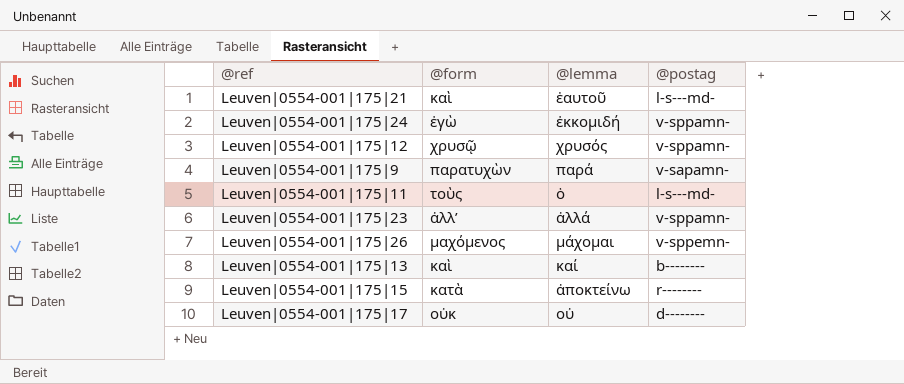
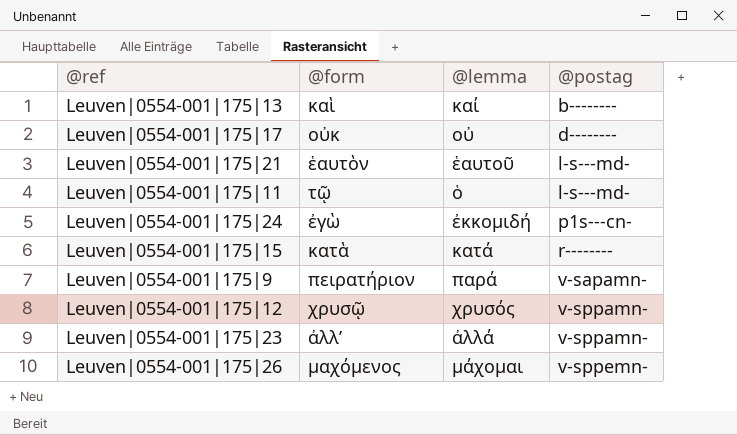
row order: none -> @postag ascending
Leuven|0554-001|175|21 | @form: καὶ -> ἑαυτὸν
Leuven|0554-001|175|11 | @form: τοὺς -> τῷ
Leuven|0554-001|175|24 | @postag: v-sppamn- -> p1s---cn-
Leuven|0554-001|175|15 | @lemma: ἀποκτείνω -> κατά
Leuven|0554-001|175|9 | @form: παρατυχὼν -> πειρατήριον

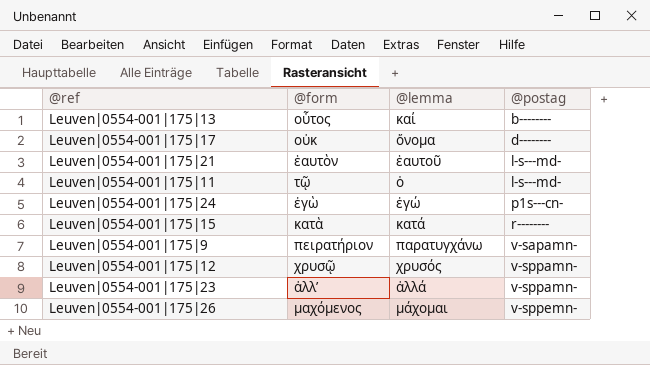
Leuven|0554-001|175|13 | @form: καὶ -> οὗτος
Leuven|0554-001|175|17 | @lemma: οὐ -> ὄνομα
Leuven|0554-001|175|24 | @lemma: ἐκκομιδή -> ἐγώ
Leuven|0554-001|175|9 | @lemma: παρά -> παρατυγχάνω

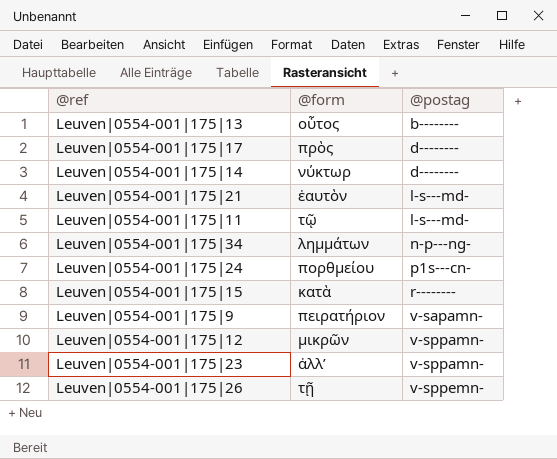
column @lemma | position: 3 -> none
Leuven|0554-001|175|17 | @form: οὐκ -> πρὸς
row Leuven|0554-001|175|14: none -> νύκτωρ | d--------
row Leuven|0554-001|175|34: none -> λημμάτων | n-p---ng-
Leuven|0554-001|175|24 | @form: ἐγὼ -> πορθμείου
Leuven|0554-001|175|12 | @form: χρυσῷ -> μικρῶν
Leuven|0554-001|175|26 | @form: μαχόμενος -> τῇ

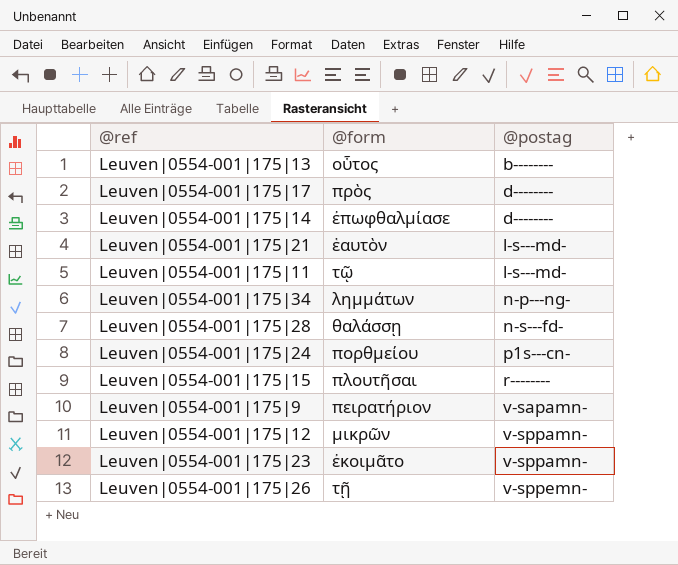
Leuven|0554-001|175|14 | @form: νύκτωρ -> ἐπωφθαλμίασε
row Leuven|0554-001|175|28: none -> θαλάσσῃ | n-s---fd-
Leuven|0554-001|175|15 | @form: κατὰ -> πλουτῆσαι
Leuven|0554-001|175|23 | @form: ἀλλ’ -> ἐκοιμᾶτο

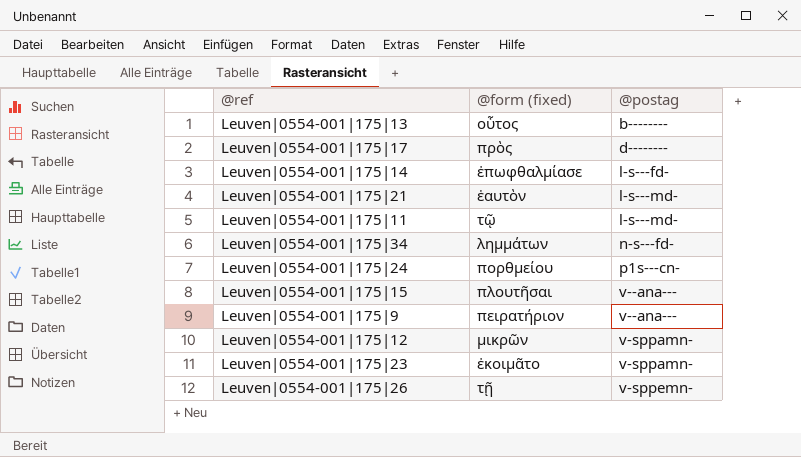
column name: @form -> @form (fixed)
row Leuven|0554-001|175|28: θαλάσσῃ | n-s---fd- -> none
Leuven|0554-001|175|14 | @postag: d-------- -> l-s---fd-
Leuven|0554-001|175|34 | @postag: n-p---ng- -> n-s---fd-
Leuven|0554-001|175|15 | @postag: r-------- -> v--ana---
Leuven|0554-001|175|9 | @postag: v-sapamn- -> v--ana---

